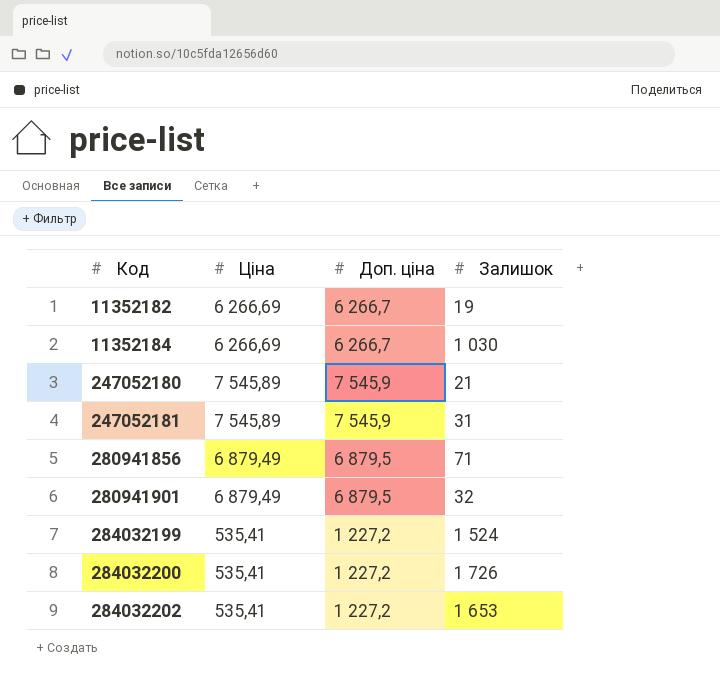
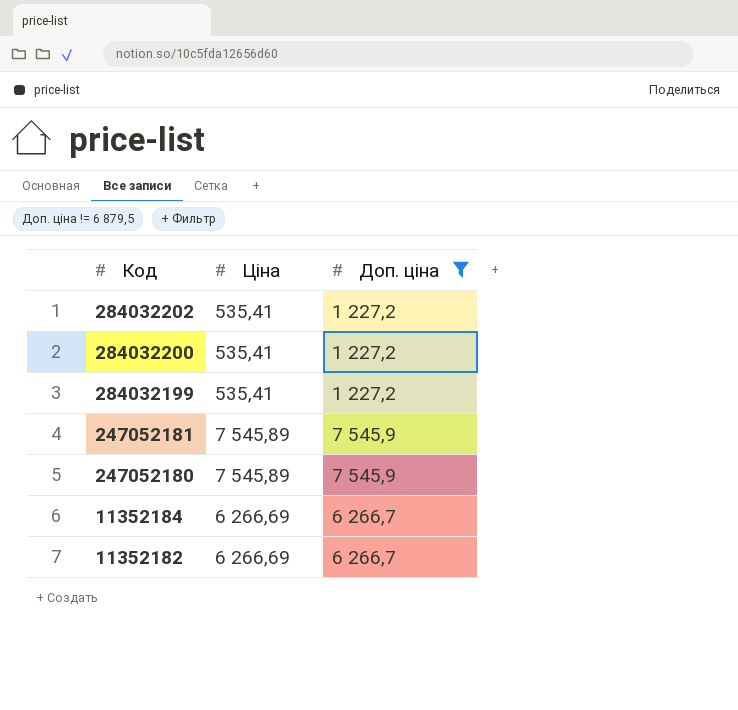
filter: none -> Доп. ціна != 6 879,5
row order: Код ascending -> Код descending
column Залишок | position: 4 -> none

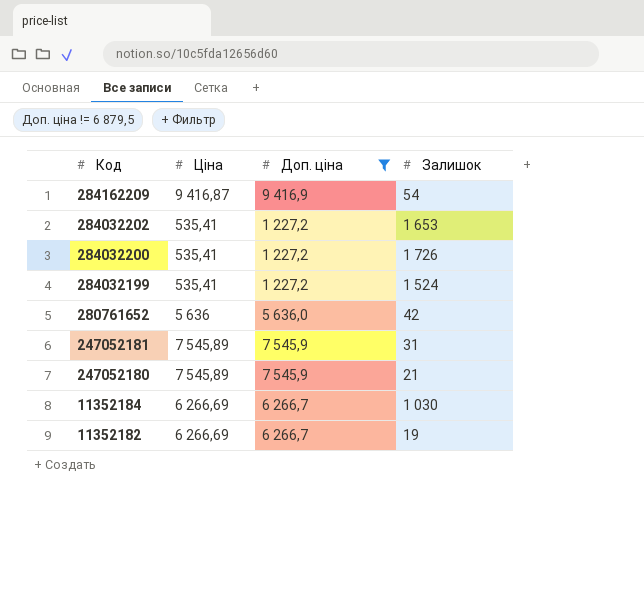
column Залишок | position: none -> 4
row 284162209: none -> 9 416,87 | 9 416,9 | 54
row 280761652: none -> 5 636 | 5 636,0 | 42

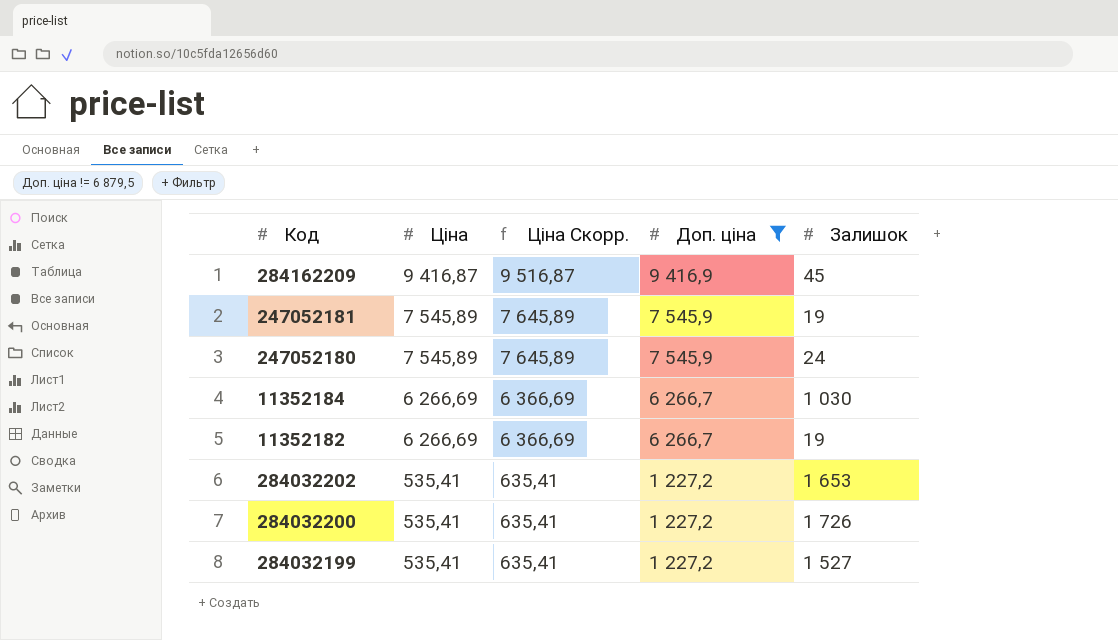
row order: Код descending -> Ціна descending
column Ціна Скорр. | formula: none -> [Ціна] + 100
row 280761652: 5 636 | 5 636,0 | 42 -> none
284162209 | Залишок: 54 -> 45
247052181 | Залишок: 31 -> 19
247052180 | Залишок: 21 -> 24
284032199 | Залишок: 1 524 -> 1 527

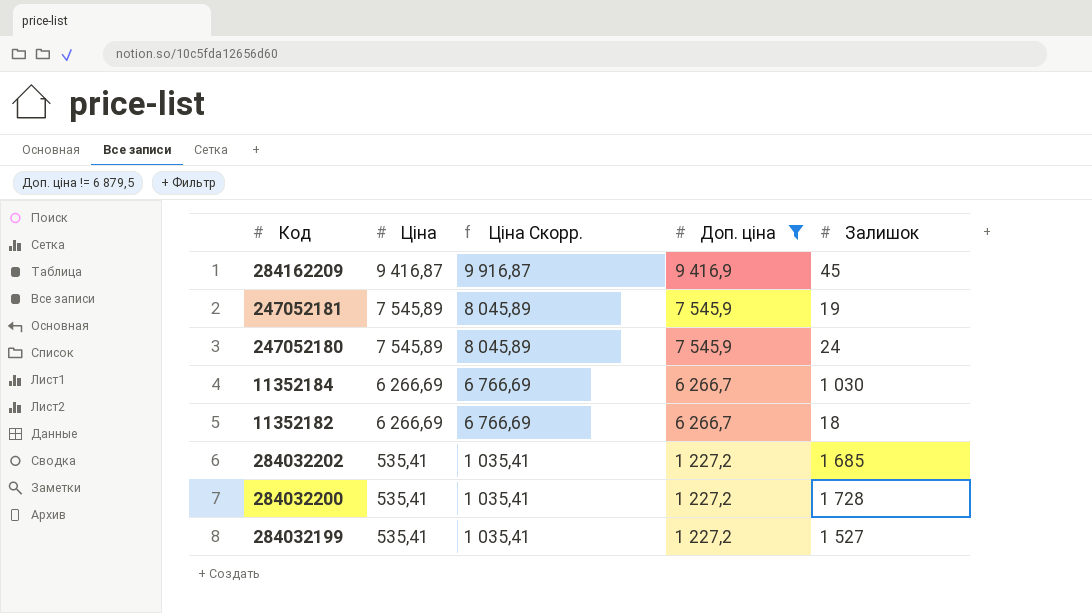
column Ціна Скорр. | formula: [Ціна] + 100 -> [Ціна] + 500
11352182 | Залишок: 19 -> 18
284032202 | Залишок: 1 653 -> 1 685
284032200 | Залишок: 1 726 -> 1 728

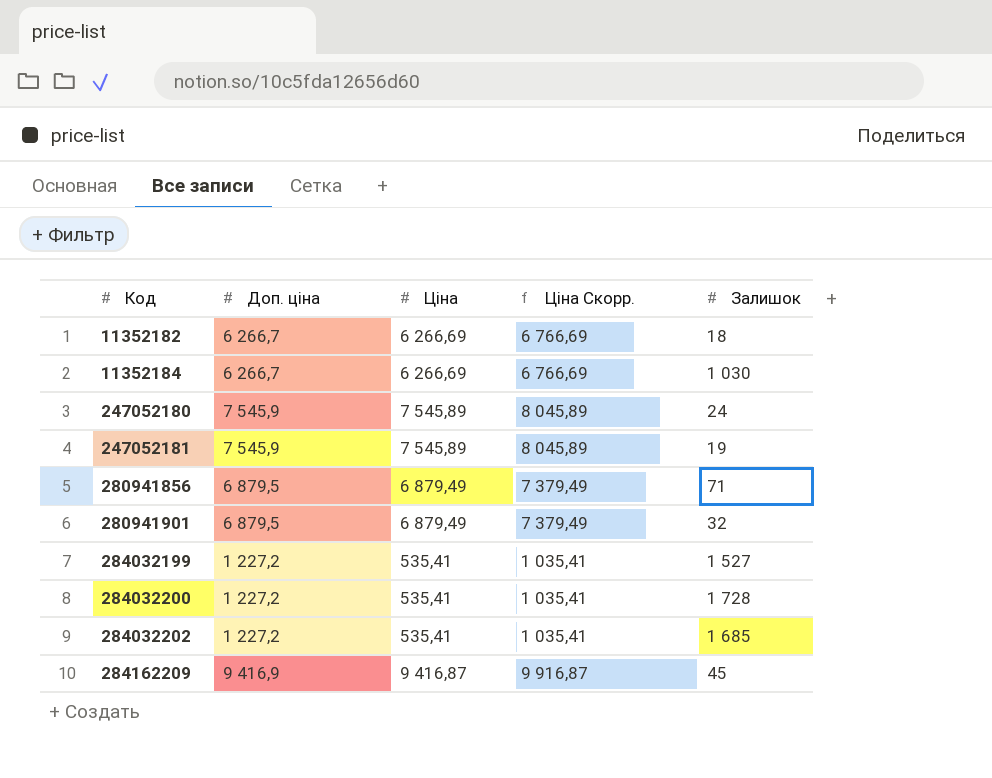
filter: Доп. ціна != 6 879,5 -> none
row order: Ціна descending -> Код ascending
column Доп. ціна | position: 4 -> 2

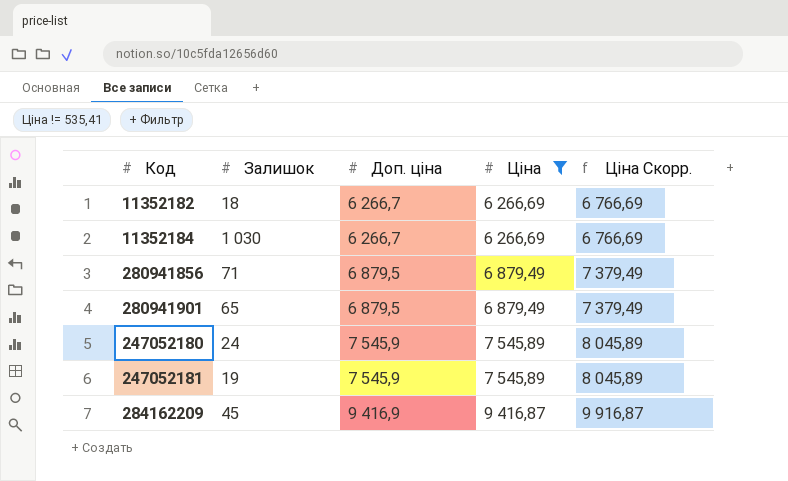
filter: none -> Ціна != 535,41
row order: Код ascending -> Доп. ціна ascending
column Залишок | position: 5 -> 2
280941901 | Залишок: 32 -> 65

